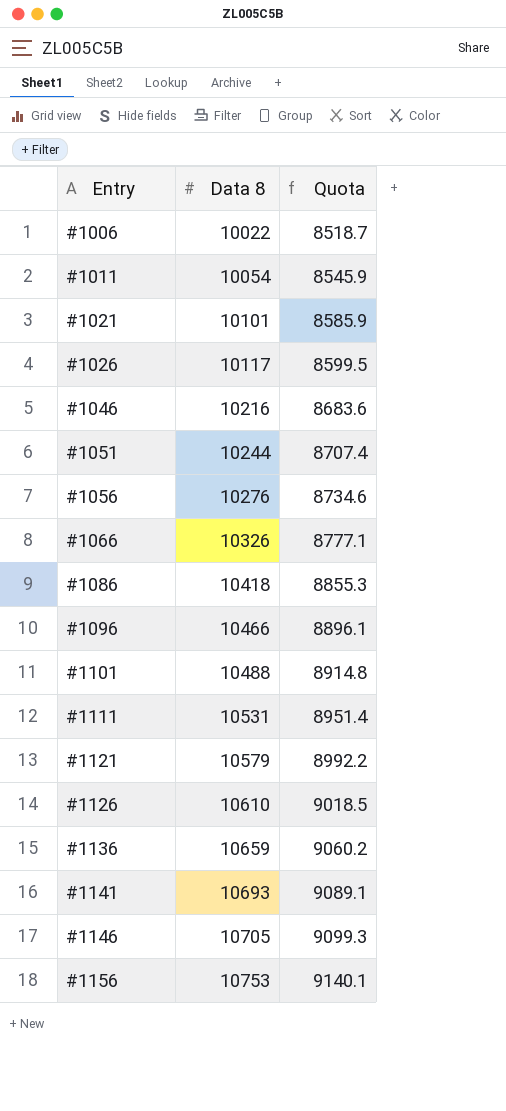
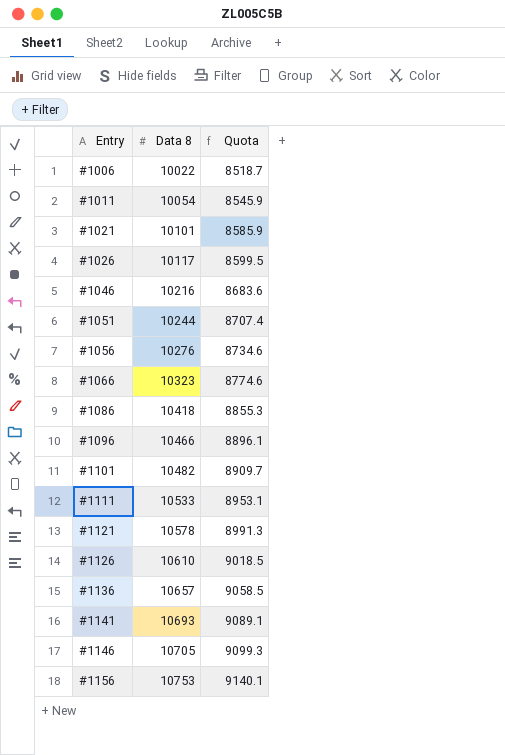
#1066 | Data 8: 10326 -> 10323
#1066 | Quota: 8777.1 -> 8774.6
#1101 | Data 8: 10488 -> 10482
#1101 | Quota: 8914.8 -> 8909.7
#1111 | Data 8: 10531 -> 10533
#1111 | Quota: 8951.4 -> 8953.1
#1121 | Data 8: 10579 -> 10578
#1121 | Quota: 8992.2 -> 8991.3
#1136 | Data 8: 10659 -> 10657
#1136 | Quota: 9060.2 -> 9058.5

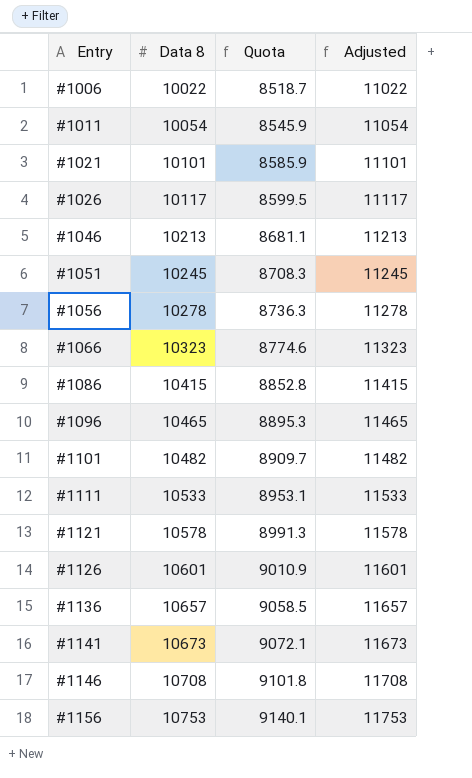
column Adjusted | formula: none -> [Data 8] + 1000
#1046 | Data 8: 10216 -> 10213
#1046 | Quota: 8683.6 -> 8681.1
#1051 | Data 8: 10244 -> 10245
#1051 | Quota: 8707.4 -> 8708.3
#1056 | Data 8: 10276 -> 10278
#1056 | Quota: 8734.6 -> 8736.3
#1086 | Data 8: 10418 -> 10415
#1086 | Quota: 8855.3 -> 8852.8
#1096 | Data 8: 10466 -> 10465
#1096 | Quota: 8896.1 -> 8895.3
#1126 | Data 8: 10610 -> 10601
#1126 | Quota: 9018.5 -> 9010.9
#1141 | Data 8: 10693 -> 10673
#1141 | Quota: 9089.1 -> 9072.1
#1146 | Data 8: 10705 -> 10708
#1146 | Quota: 9099.3 -> 9101.8

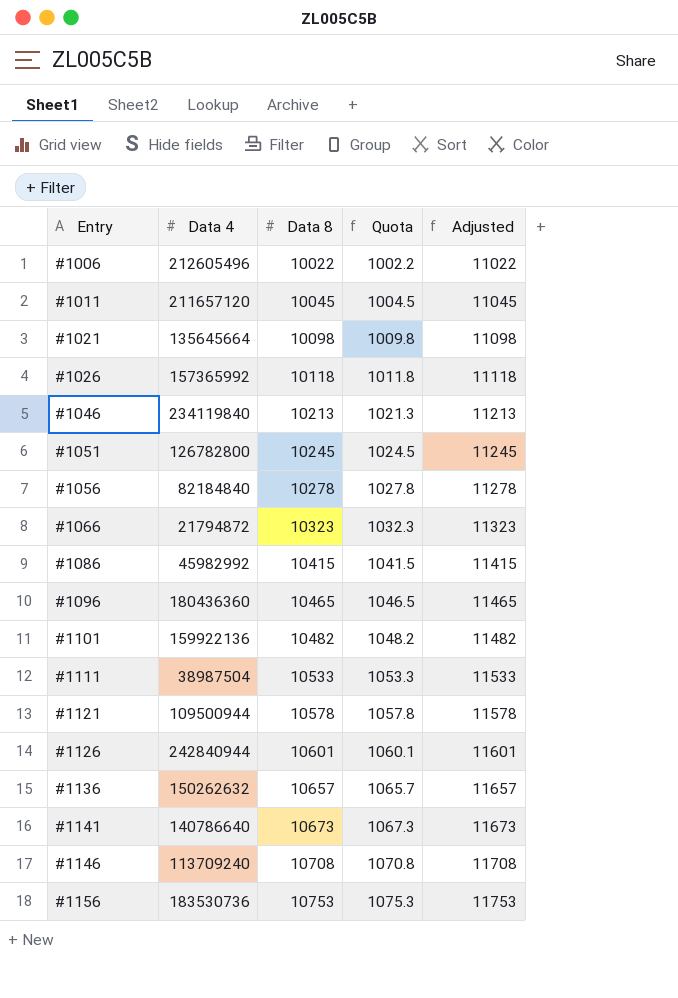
column Data 4 | position: none -> 2
column Quota | formula: [Data 8] * 0.85 -> [Data 8] * 0.1
#1011 | Data 8: 10054 -> 10045
#1011 | Adjusted: 11054 -> 11045
#1021 | Data 8: 10101 -> 10098
#1021 | Adjusted: 11101 -> 11098
#1026 | Data 8: 10117 -> 10118
#1026 | Adjusted: 11117 -> 11118

